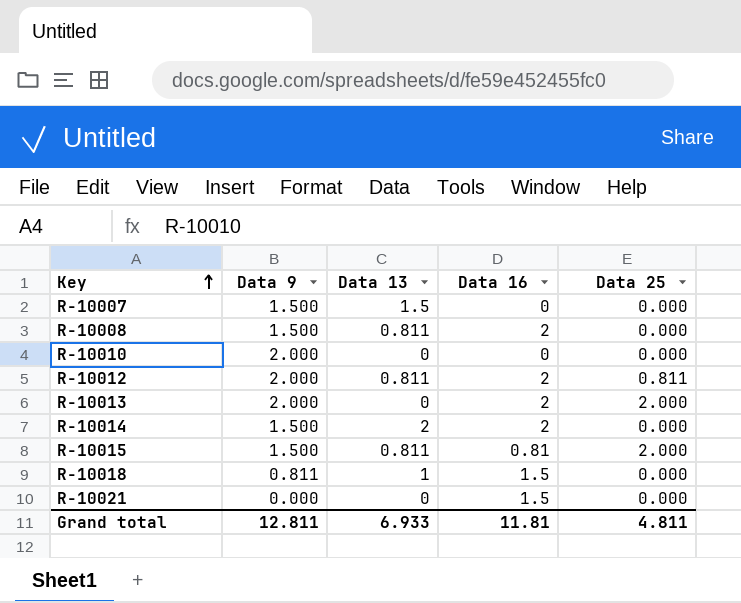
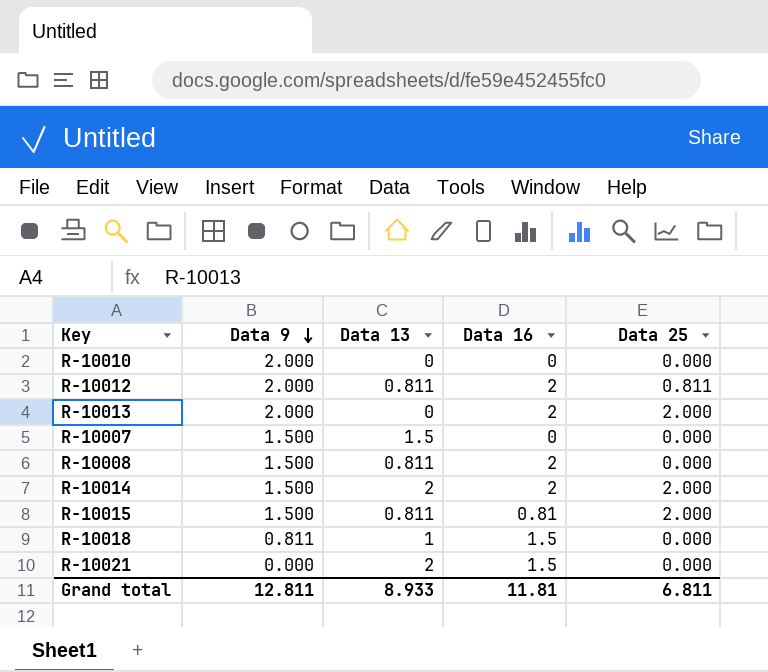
row order: Key ascending -> Data 9 descending
R-10014 | Data 25: 0.000 -> 2.000
R-10021 | Data 13: 0 -> 2
Grand total | Data 13: 6.933 -> 8.933
Grand total | Data 25: 4.811 -> 6.811

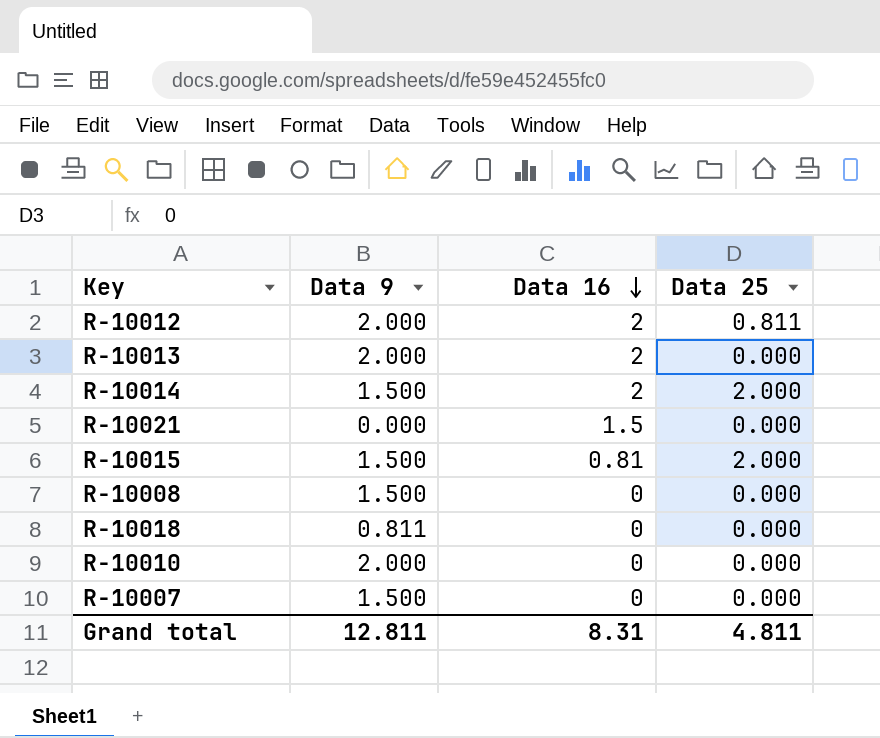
row order: Data 9 descending -> Data 16 descending
column Data 13 | position: 3 -> none
R-10013 | Data 25: 2.000 -> 0.000
R-10008 | Data 16: 2 -> 0
R-10018 | Data 16: 1.5 -> 0
Grand total | Data 16: 11.81 -> 8.31
Grand total | Data 25: 6.811 -> 4.811

